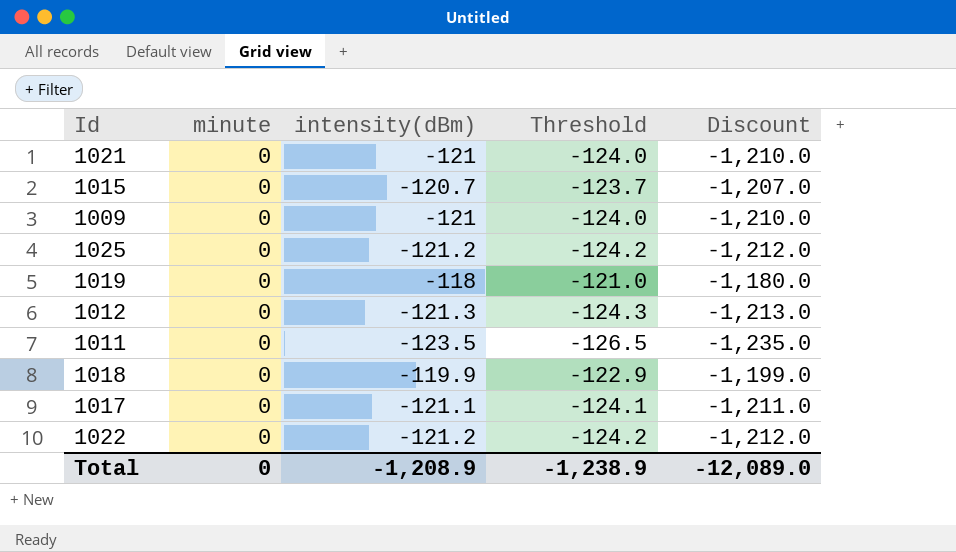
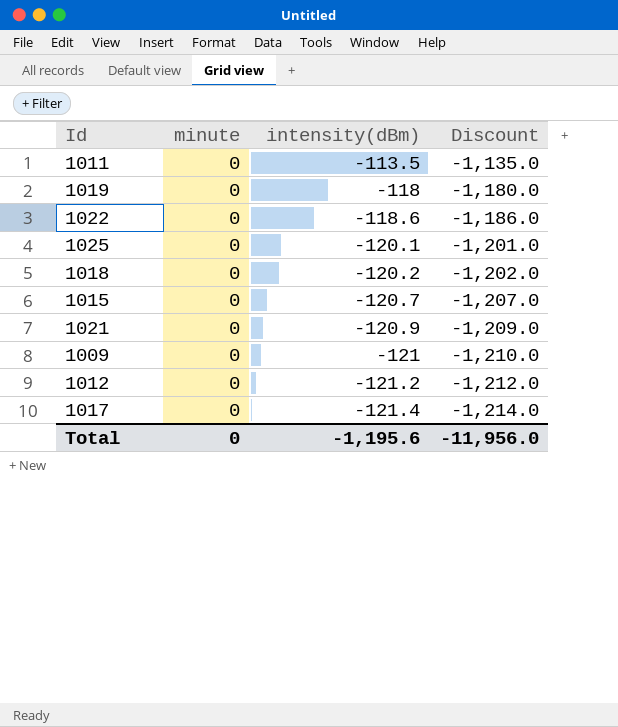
row order: none -> intensity(dBm) descending
column Threshold | formula: [intensity(dBm)] - 3 -> none
1011 | intensity(dBm): -123.5 -> -113.5
1011 | Discount: -1,235.0 -> -1,135.0
1022 | intensity(dBm): -121.2 -> -118.6
1022 | Discount: -1,212.0 -> -1,186.0
1025 | intensity(dBm): -121.2 -> -120.1
1025 | Discount: -1,212.0 -> -1,201.0
1018 | intensity(dBm): -119.9 -> -120.2
1018 | Discount: -1,199.0 -> -1,202.0
1021 | intensity(dBm): -121 -> -120.9
1021 | Discount: -1,210.0 -> -1,209.0
1012 | intensity(dBm): -121.3 -> -121.2
1012 | Discount: -1,213.0 -> -1,212.0
1017 | intensity(dBm): -121.1 -> -121.4
1017 | Discount: -1,211.0 -> -1,214.0
Total | intensity(dBm): -1,208.9 -> -1,195.6
Total | Discount: -12,089.0 -> -11,956.0

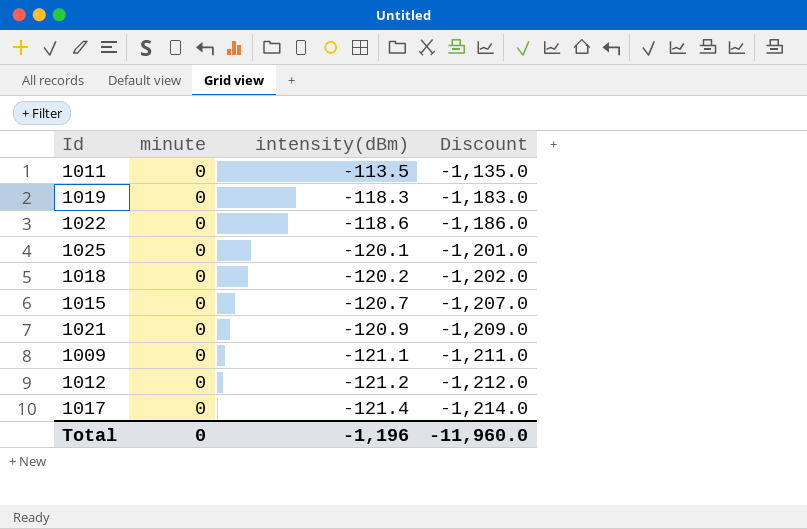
1019 | intensity(dBm): -118 -> -118.3
1019 | Discount: -1,180.0 -> -1,183.0
1009 | intensity(dBm): -121 -> -121.1
1009 | Discount: -1,210.0 -> -1,211.0
Total | intensity(dBm): -1,195.6 -> -1,196
Total | Discount: -11,956.0 -> -11,960.0

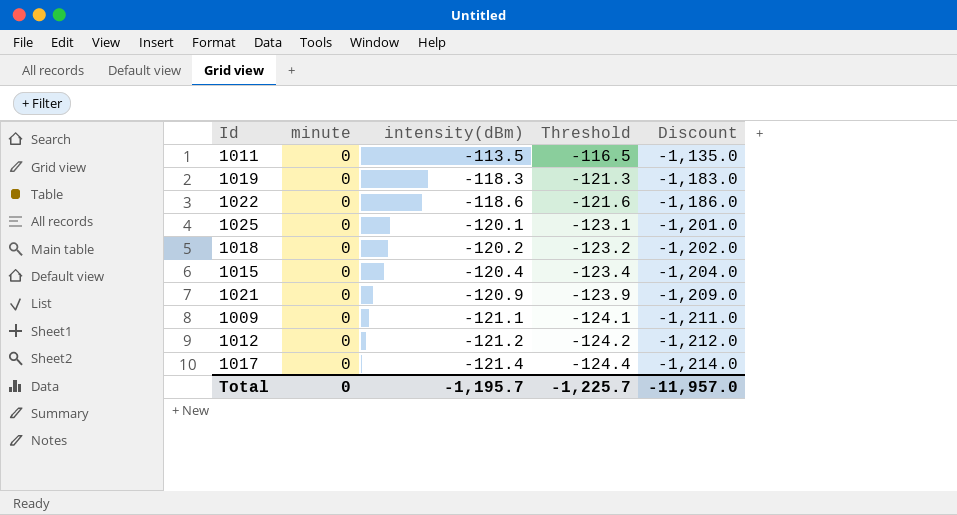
column Threshold | formula: none -> [intensity(dBm)] - 3
1015 | intensity(dBm): -120.7 -> -120.4
1015 | Discount: -1,207.0 -> -1,204.0
Total | intensity(dBm): -1,196 -> -1,195.7
Total | Discount: -11,960.0 -> -11,957.0

